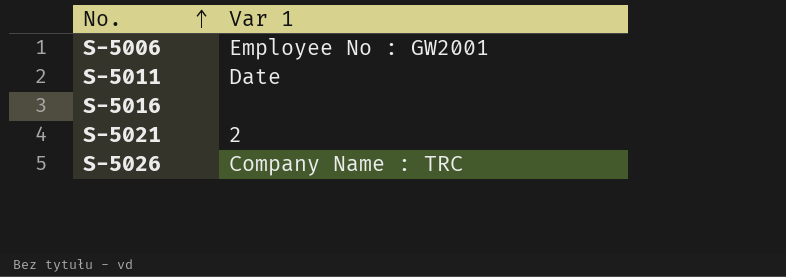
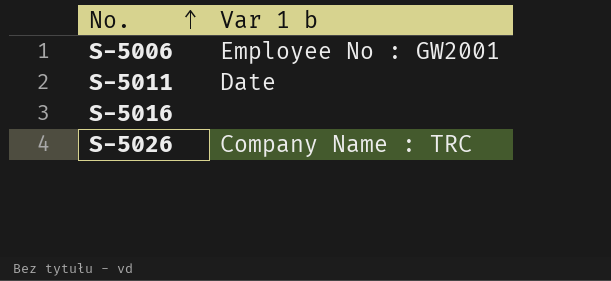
column name: Var 1 -> Var 1 b
row S-5021: 2 -> none

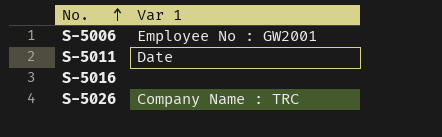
column name: Var 1 b -> Var 1

